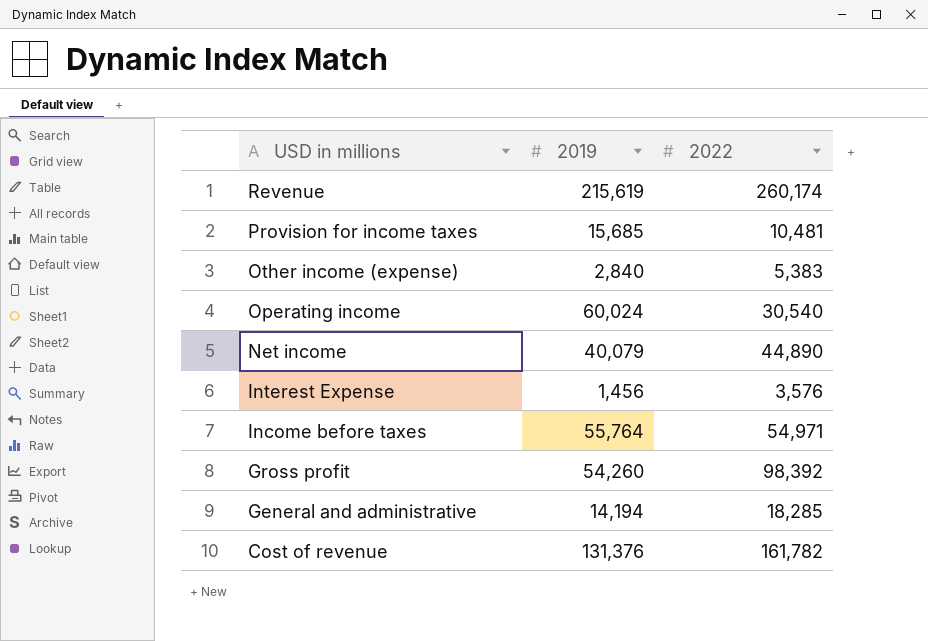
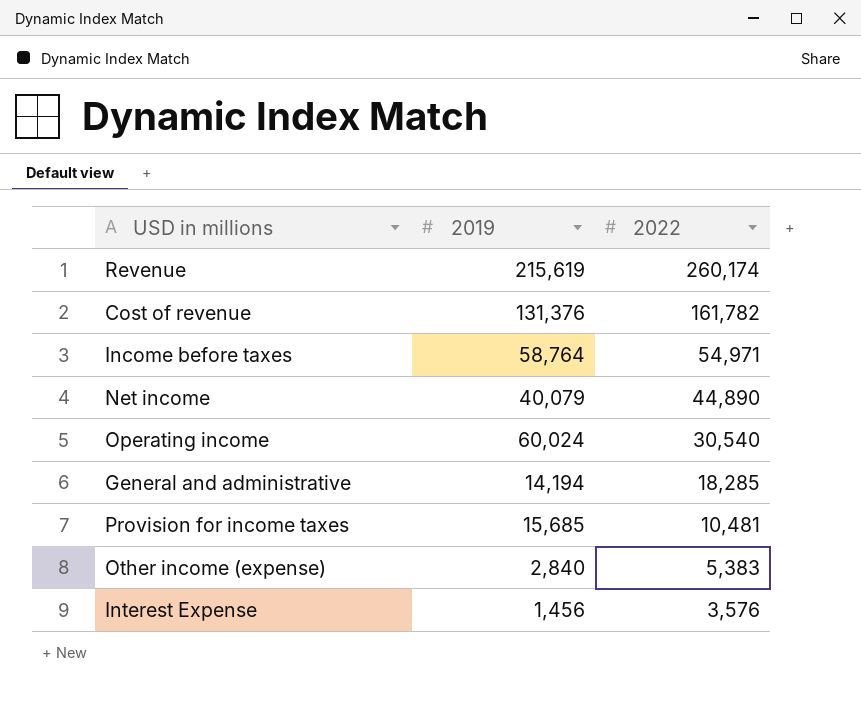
row order: USD in millions descending -> 2022 descending
row Gross profit: 54,260 | 98,392 -> none
Income before taxes | 2019: 55,764 -> 58,764

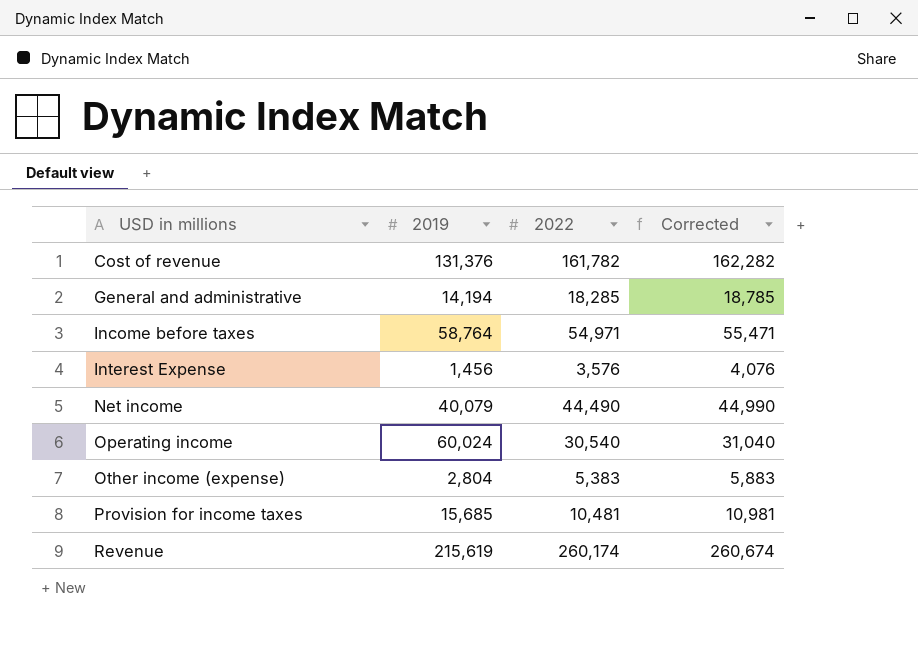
row order: 2022 descending -> USD in millions ascending
column Corrected | formula: none -> [2022] + 500
Net income | 2022: 44,890 -> 44,490
Other income (expense) | 2019: 2,840 -> 2,804

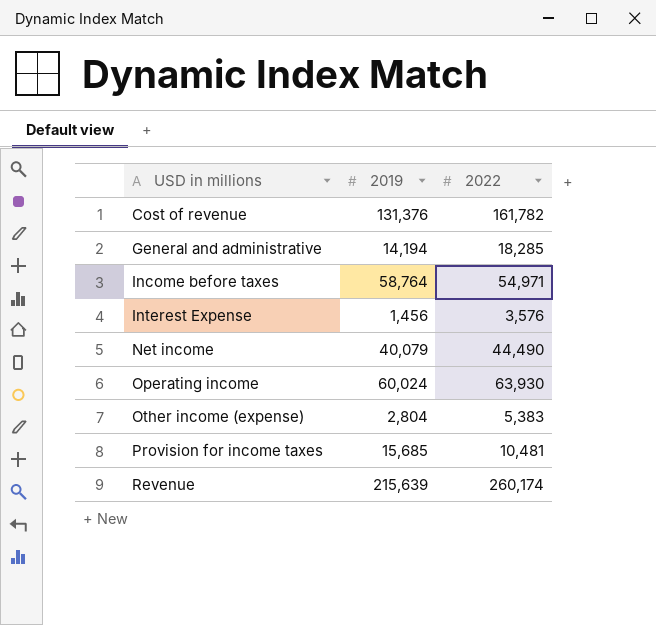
column Corrected | formula: [2022] + 500 -> none
Operating income | 2022: 30,540 -> 63,930
Revenue | 2019: 215,619 -> 215,639

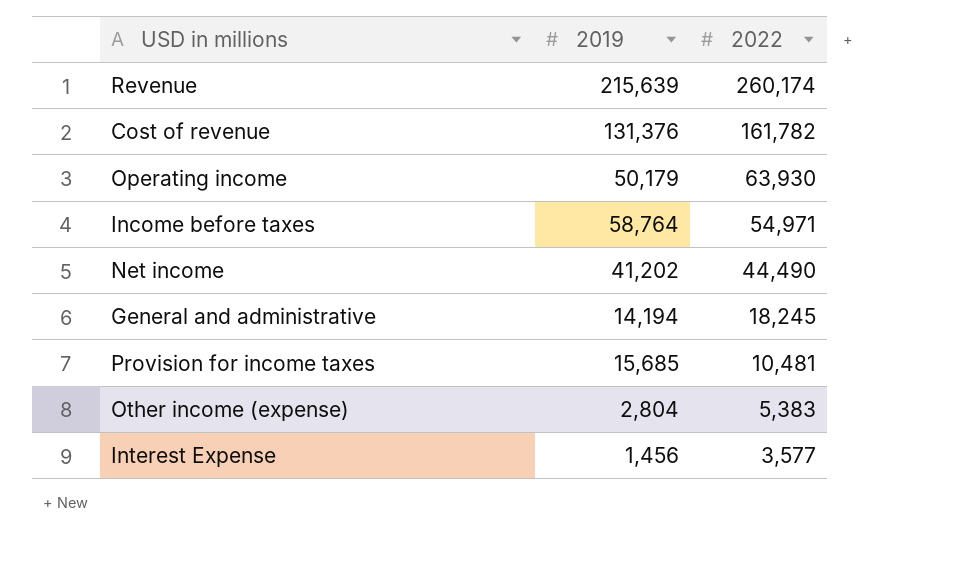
row order: USD in millions ascending -> 2022 descending
Operating income | 2019: 60,024 -> 50,179
Net income | 2019: 40,079 -> 41,202
General and administrative | 2022: 18,285 -> 18,245
Interest Expense | 2022: 3,576 -> 3,577

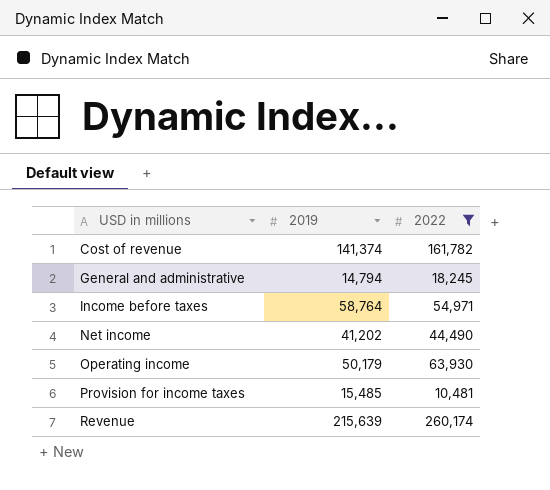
filter: none -> 2022 >= 10,481
row order: 2022 descending -> USD in millions ascending
Cost of revenue | 2019: 131,376 -> 141,374
General and administrative | 2019: 14,194 -> 14,794
Provision for income taxes | 2019: 15,685 -> 15,485

